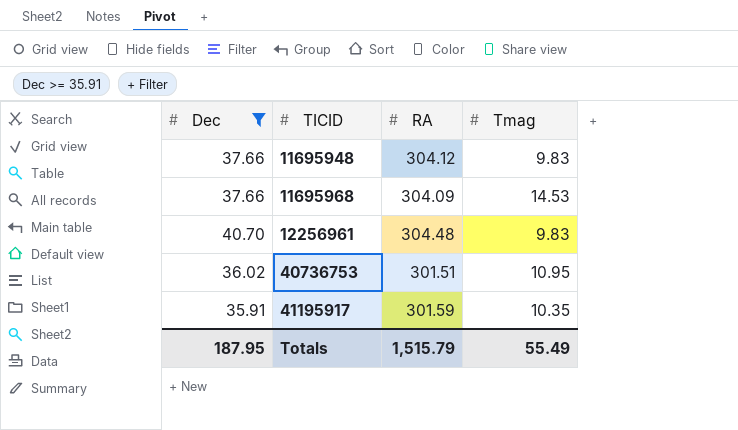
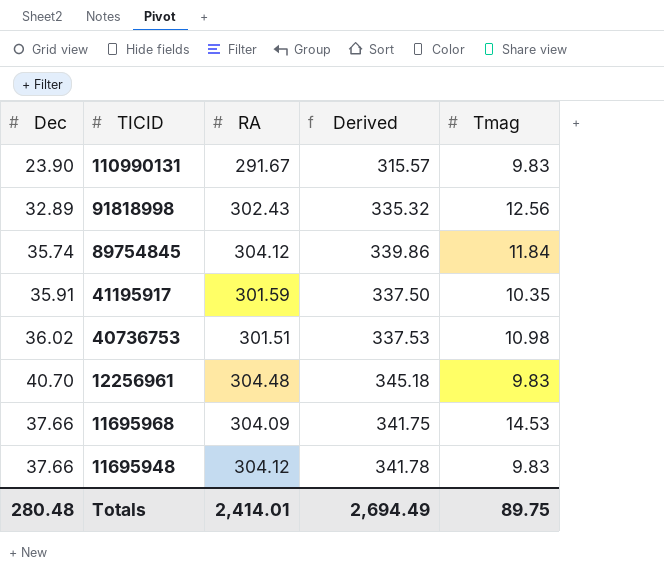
filter: Dec >= 35.91 -> none
row order: TICID ascending -> TICID descending
column Derived | formula: none -> [Dec] + [RA]
40736753 | Tmag: 10.95 -> 10.98
Totals | Dec: 187.95 -> 280.48
Totals | RA: 1,515.79 -> 2,414.01
Totals | Tmag: 55.49 -> 89.75

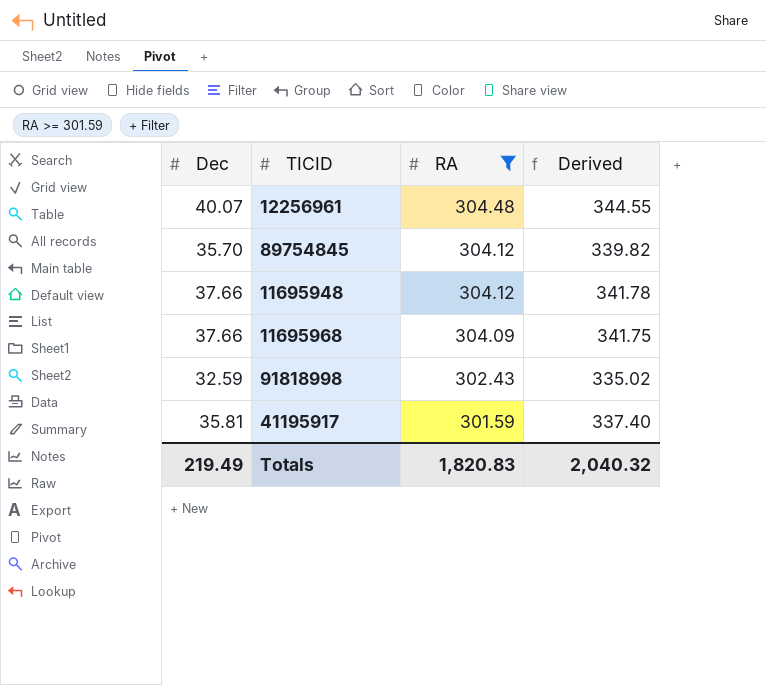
filter: none -> RA >= 301.59
row order: TICID descending -> RA descending
column Tmag | position: 5 -> none
12256961 | Dec: 40.70 -> 40.07
12256961 | Derived: 345.18 -> 344.55
89754845 | Dec: 35.74 -> 35.70
89754845 | Derived: 339.86 -> 339.82
91818998 | Dec: 32.89 -> 32.59
91818998 | Derived: 335.32 -> 335.02
41195917 | Dec: 35.91 -> 35.81
41195917 | Derived: 337.50 -> 337.40
Totals | Dec: 280.48 -> 219.49
Totals | RA: 2,414.01 -> 1,820.83
Totals | Derived: 2,694.49 -> 2,040.32

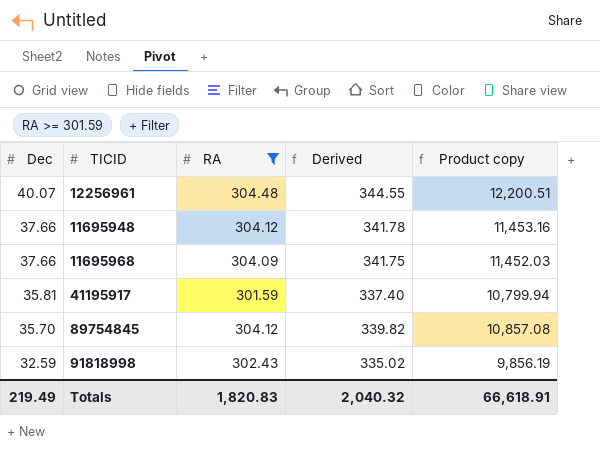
row order: RA descending -> Dec descending
column Product copy | formula: none -> [Dec] * [RA]

